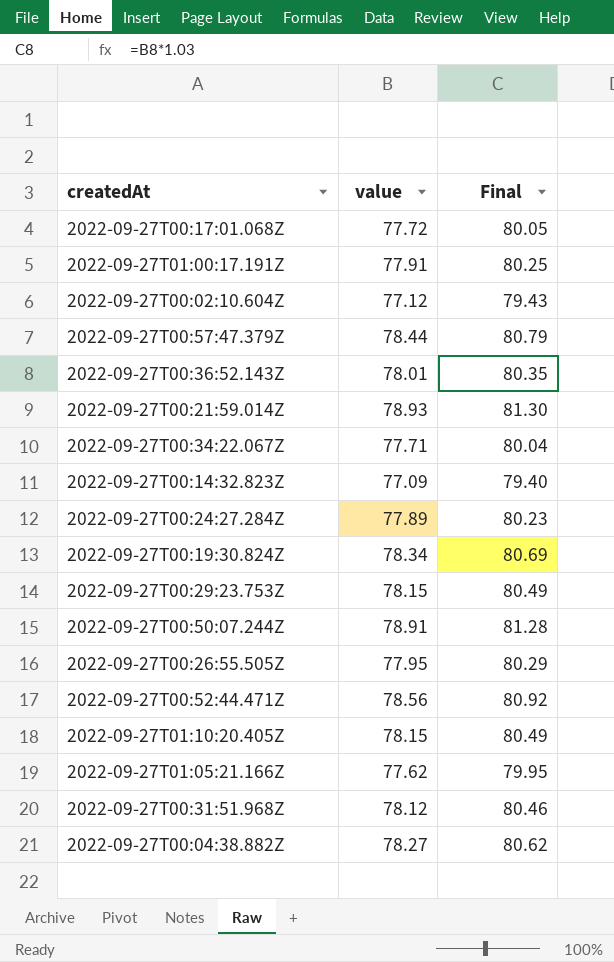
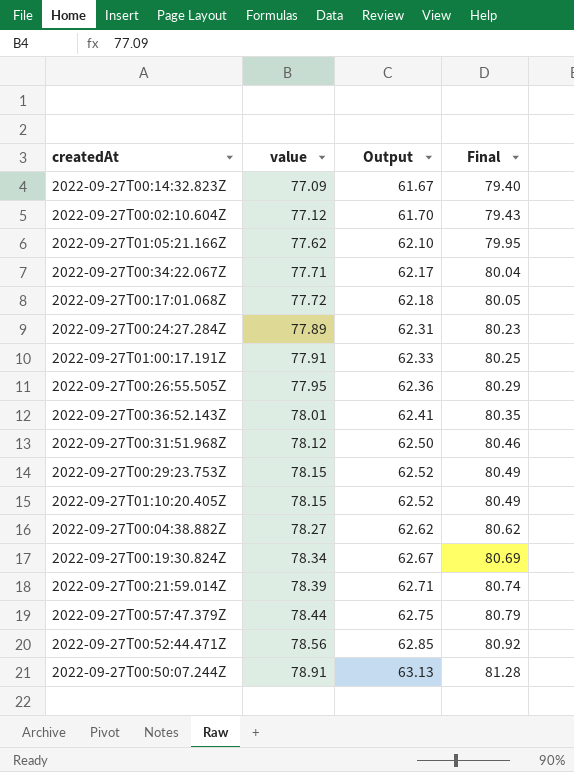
row order: none -> value ascending
column Output | formula: none -> [value] * 0.8
2022-09-27T00:21:59.014Z | value: 78.93 -> 78.39
2022-09-27T00:21:59.014Z | Final: 81.30 -> 80.74

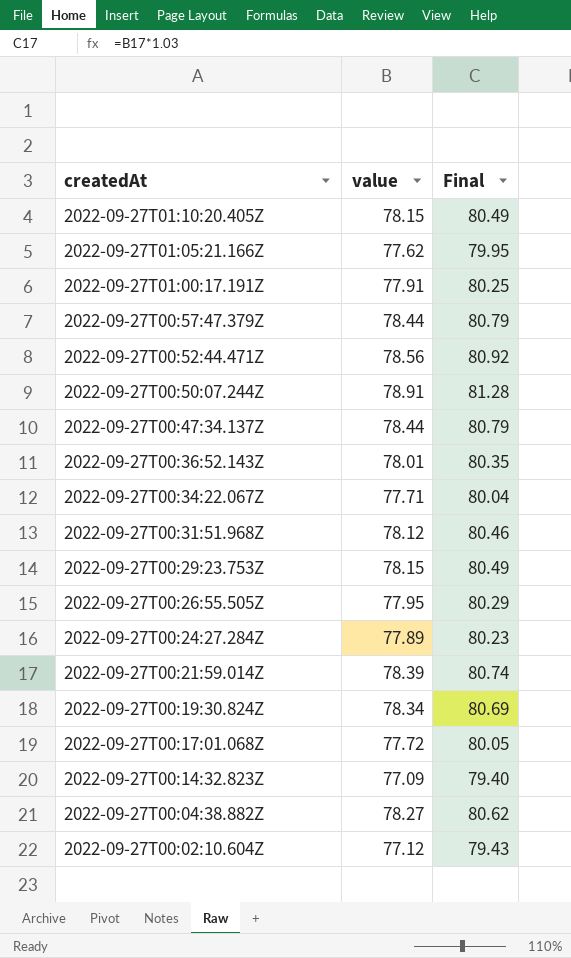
row order: value ascending -> createdAt descending
column Output | formula: [value] * 0.8 -> none
row 2022-09-27T00:47:34.137Z: none -> 78.44 | 80.79

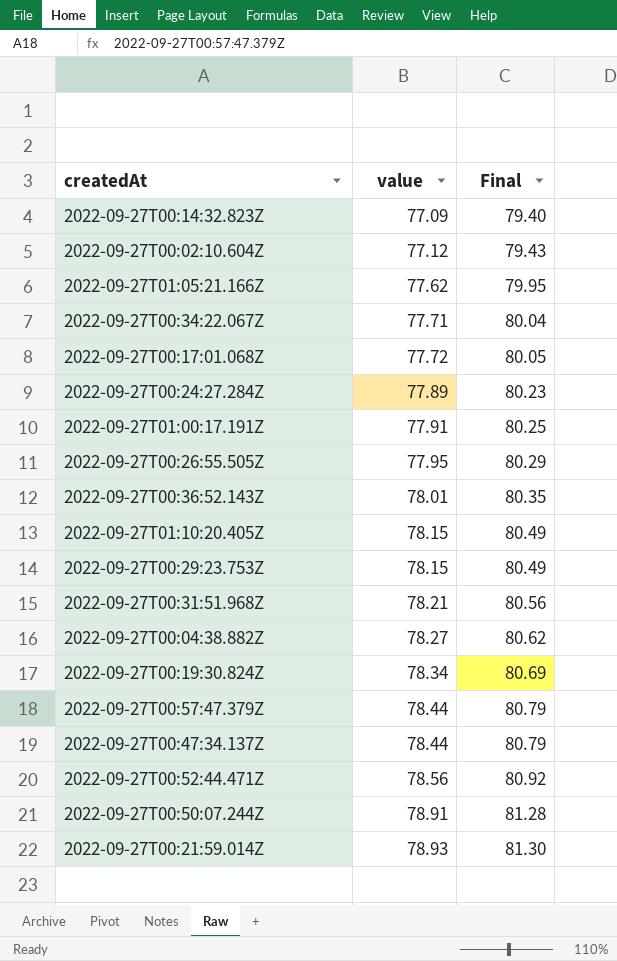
row order: createdAt descending -> value ascending
2022-09-27T00:31:51.968Z | value: 78.12 -> 78.21
2022-09-27T00:31:51.968Z | Final: 80.46 -> 80.56
2022-09-27T00:21:59.014Z | value: 78.39 -> 78.93
2022-09-27T00:21:59.014Z | Final: 80.74 -> 81.30

